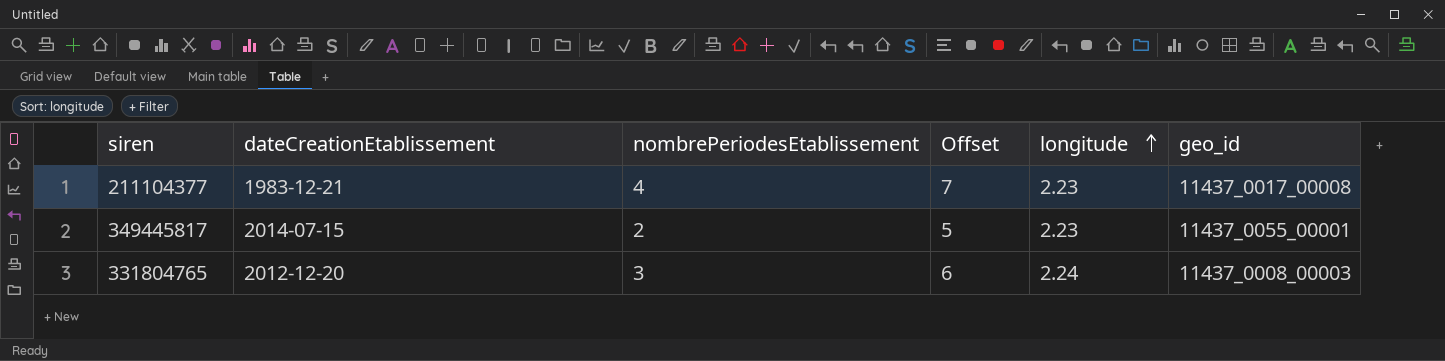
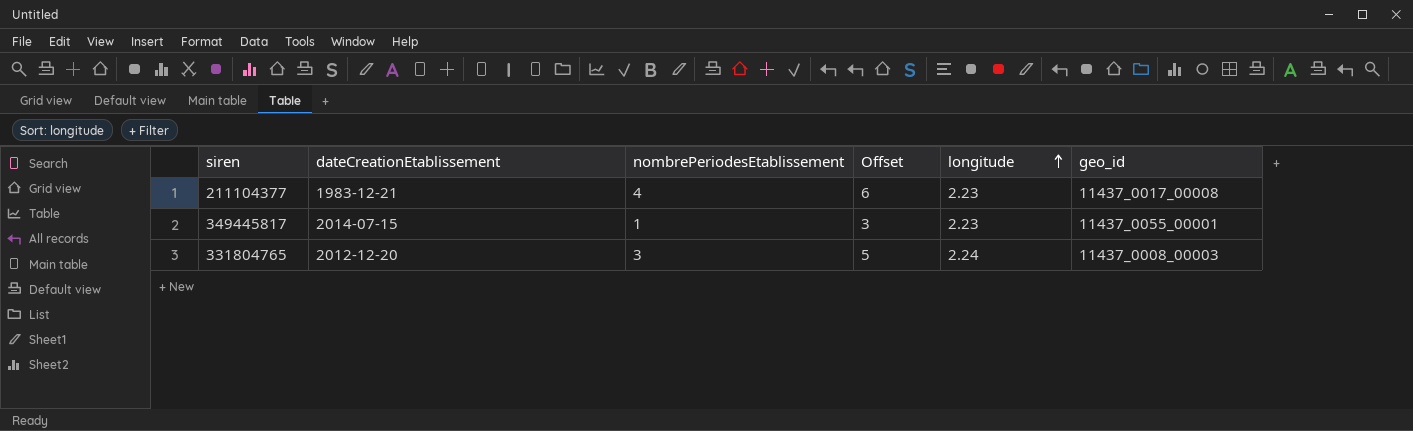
column Offset | formula: [nombrePeriodesEtablissement] + 3 -> [nombrePeriodesEtablissement] + 2
349445817 | nombrePeriodesEtablissement: 2 -> 1

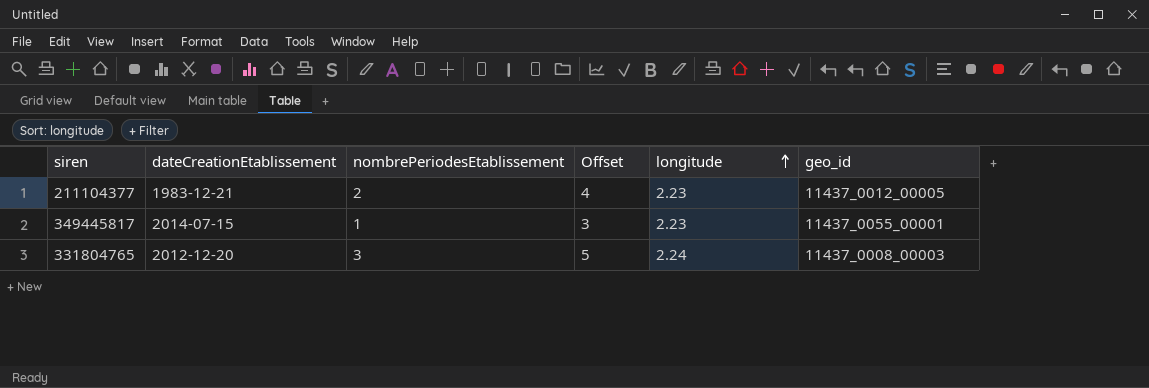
211104377 | nombrePeriodesEtablissement: 4 -> 2
211104377 | Offset: 6 -> 4
211104377 | geo_id: 11437_0017_00008 -> 11437_0012_00005

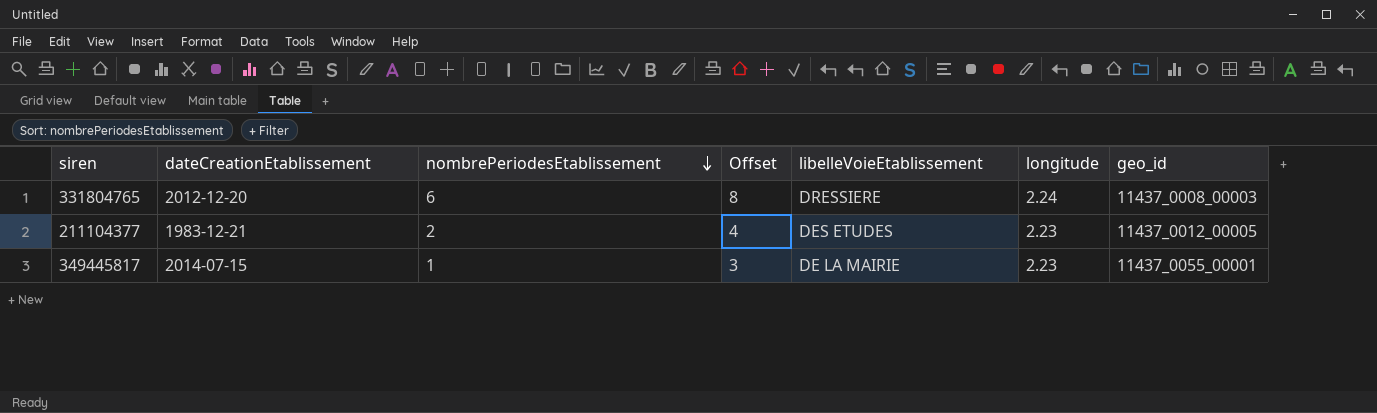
row order: longitude ascending -> nombrePeriodesEtablissement descending
column libelleVoieEtablissement | position: none -> 5
331804765 | nombrePeriodesEtablissement: 3 -> 6
331804765 | Offset: 5 -> 8

